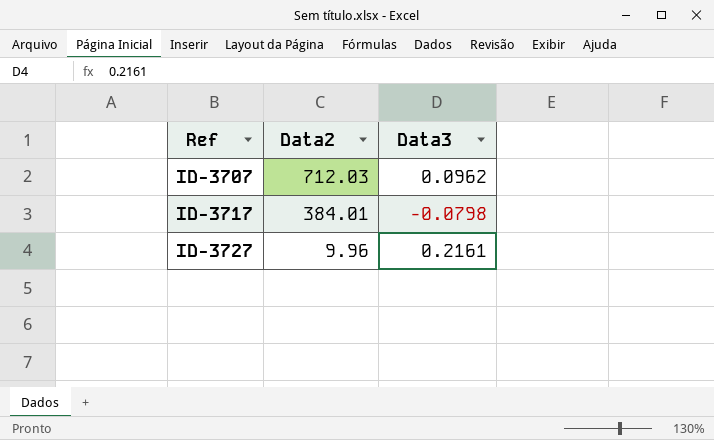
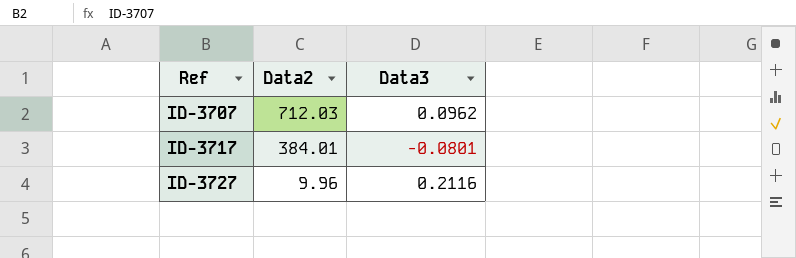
ID-3717 | Data3: -0.0798 -> -0.0801
ID-3727 | Data3: 0.2161 -> 0.2116

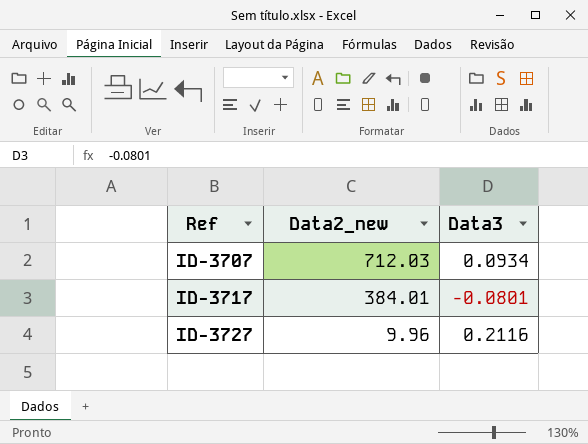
column name: Data2 -> Data2_new
ID-3707 | Data3: 0.0962 -> 0.0934

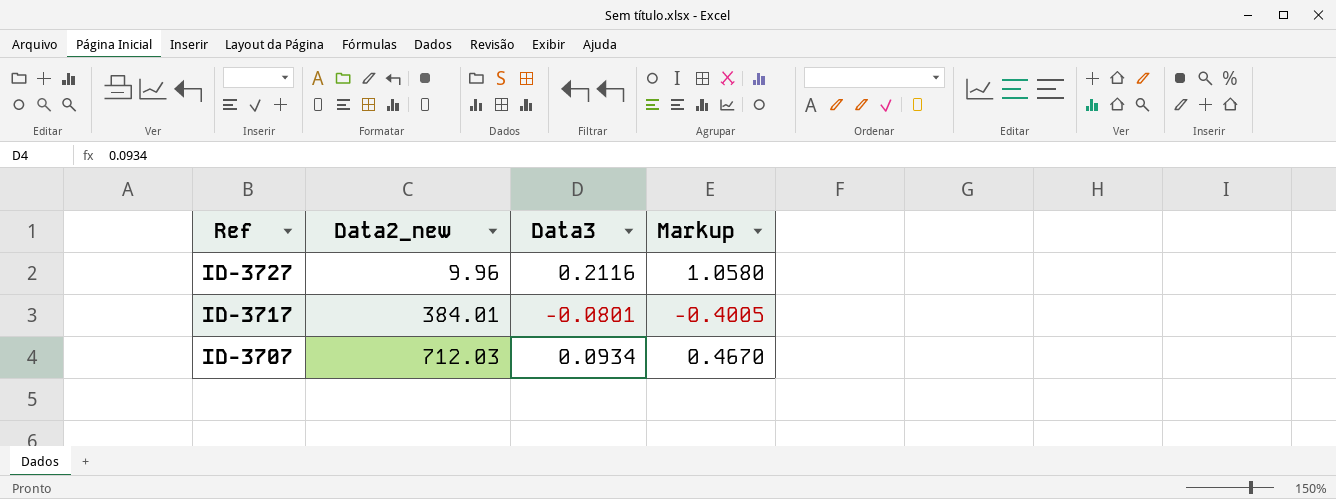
row order: Ref ascending -> Ref descending
column Markup | formula: none -> [Data3] * 5

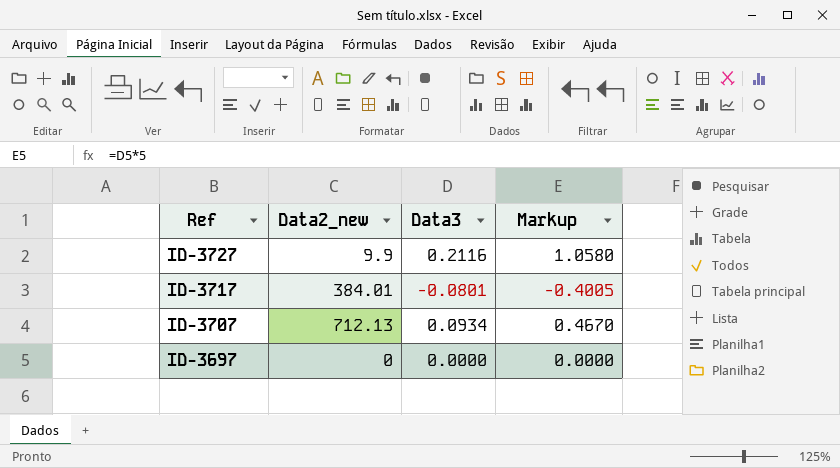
ID-3727 | Data2_new: 9.96 -> 9.9
ID-3707 | Data2_new: 712.03 -> 712.13
row ID-3697: none -> 0 | 0.0000 | 0.0000

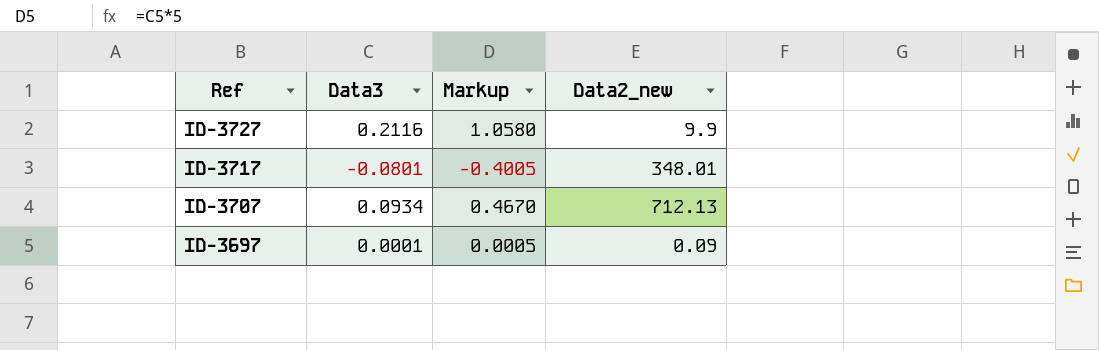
column Data2_new | position: 2 -> 4
ID-3717 | Data2_new: 384.01 -> 348.01
ID-3697 | Data3: 0.0000 -> 0.0001
ID-3697 | Markup: 0.0000 -> 0.0005
ID-3697 | Data2_new: 0 -> 0.09

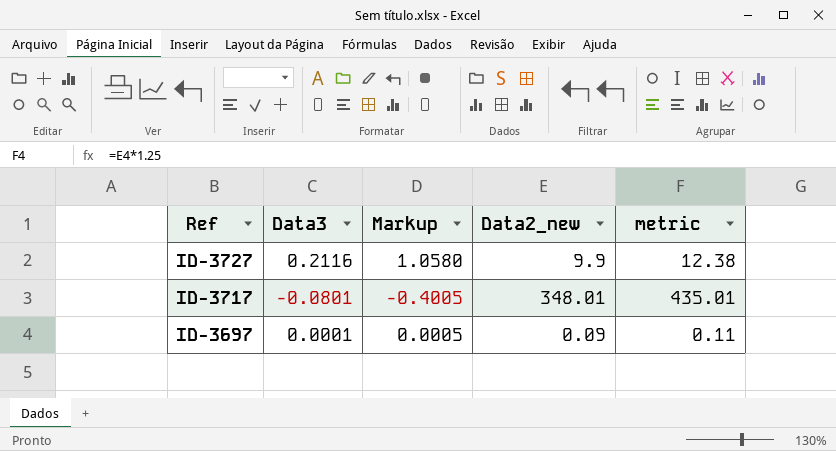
column metric | formula: none -> [Data2_new] * 1.25
row ID-3707: 0.0934 | 0.4670 | 712.13 -> none

